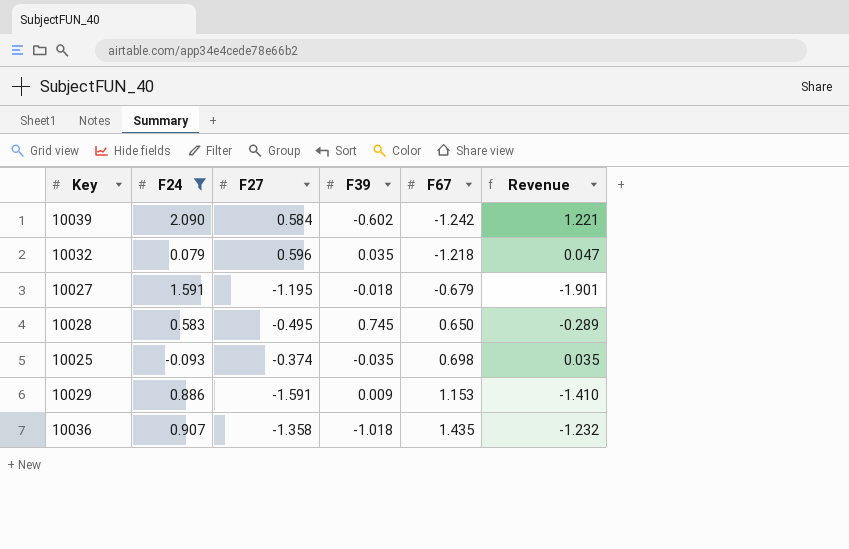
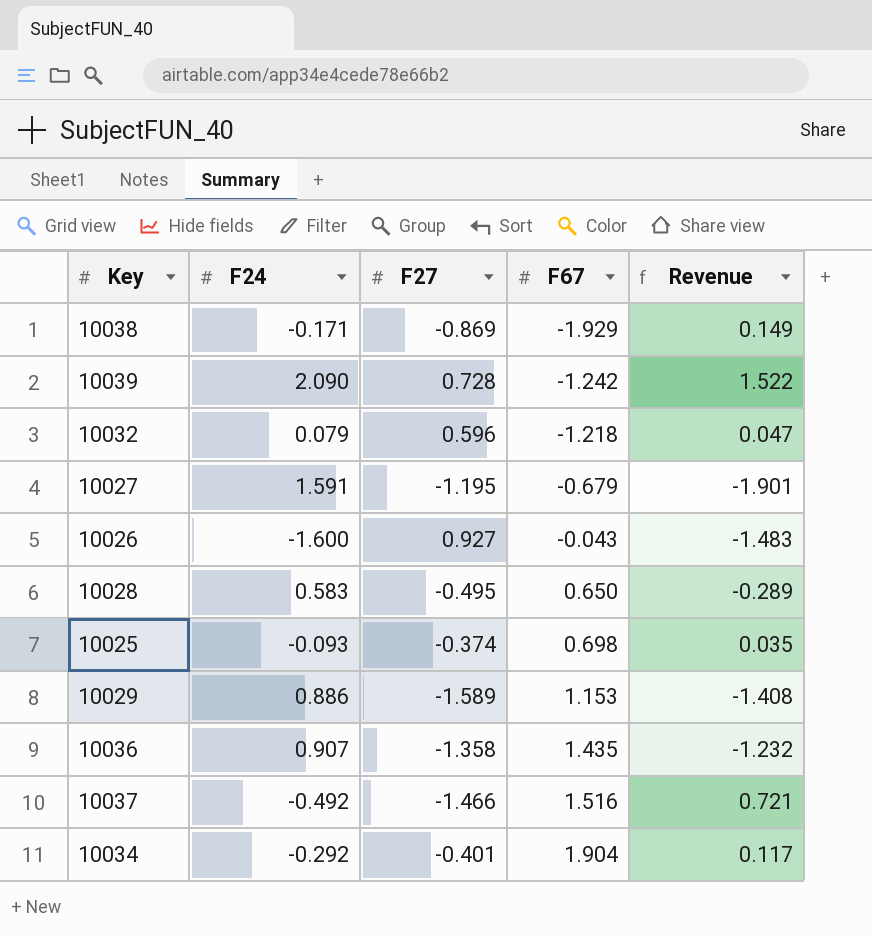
filter: F24 >= -0.093 -> none
column F39 | position: 4 -> none
10039 | F27: 0.584 -> 0.728
10039 | Revenue: 1.221 -> 1.522
10029 | F27: -1.591 -> -1.589
10029 | Revenue: -1.410 -> -1.408

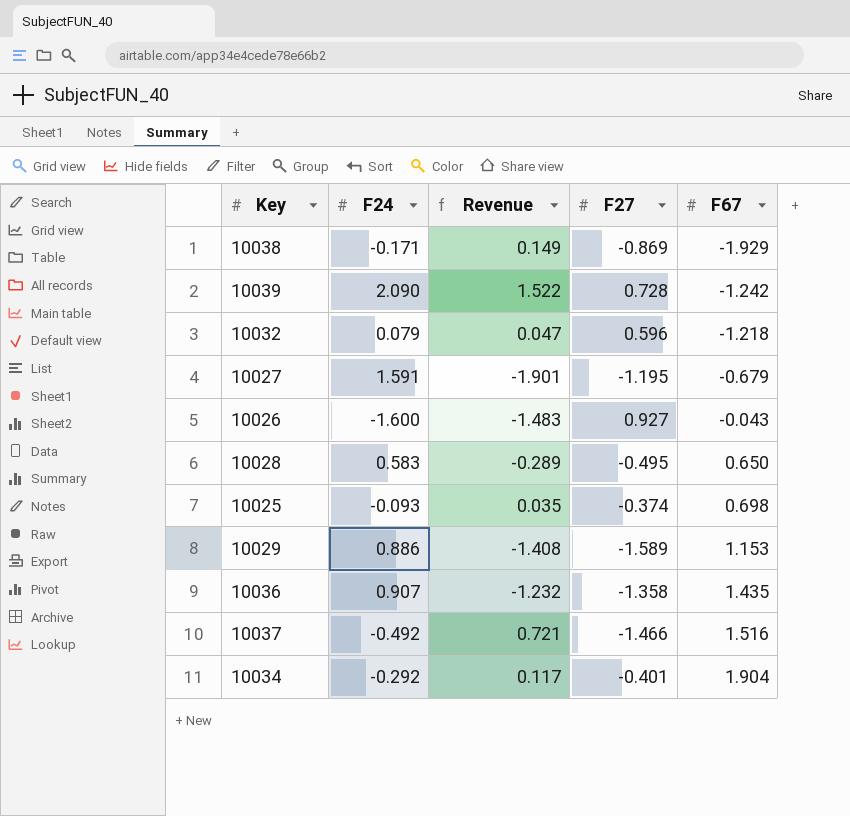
column Revenue | position: 5 -> 3

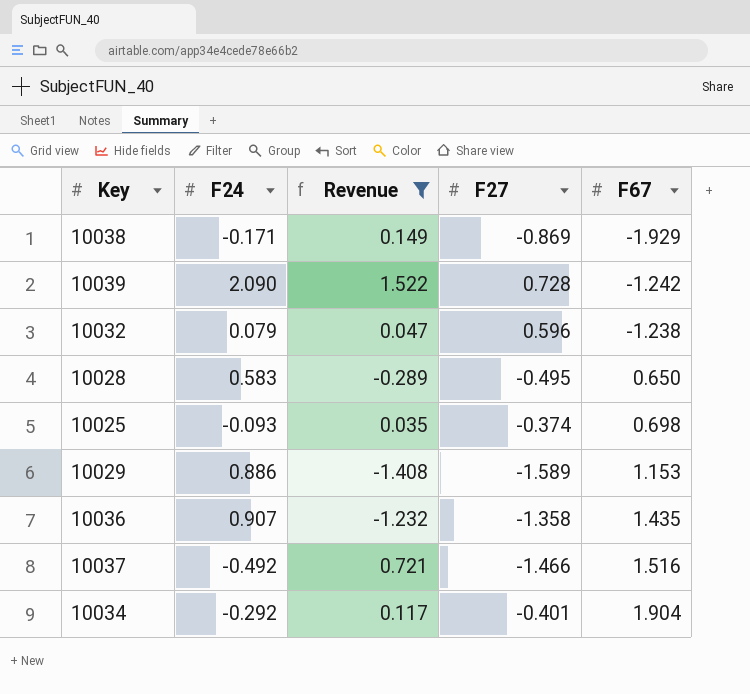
filter: none -> Revenue >= -1.408
10032 | F67: -1.218 -> -1.238

